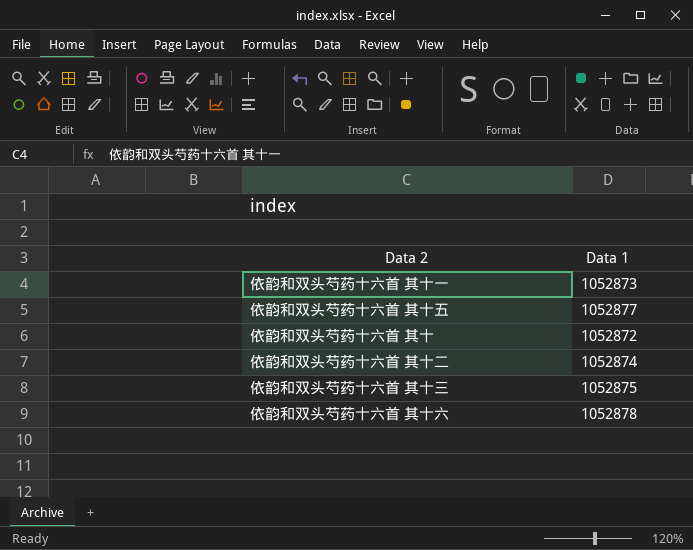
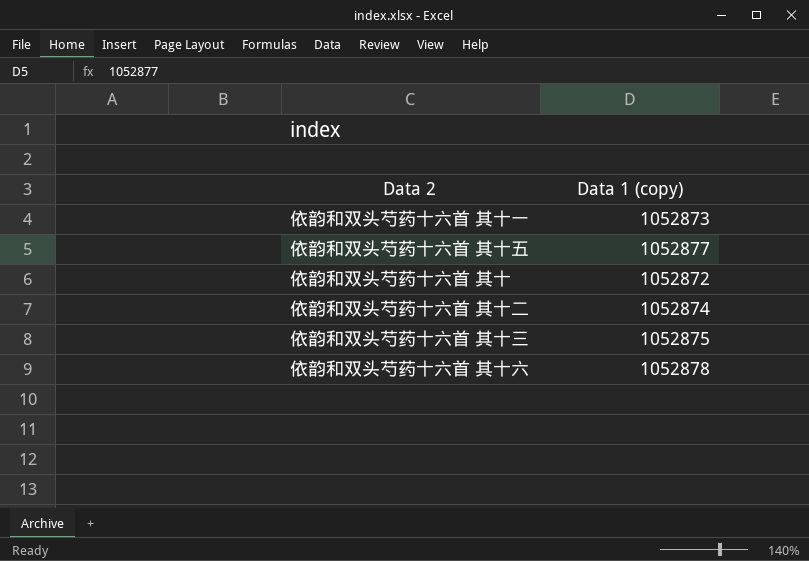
column name: Data 1 -> Data 1 (copy)

